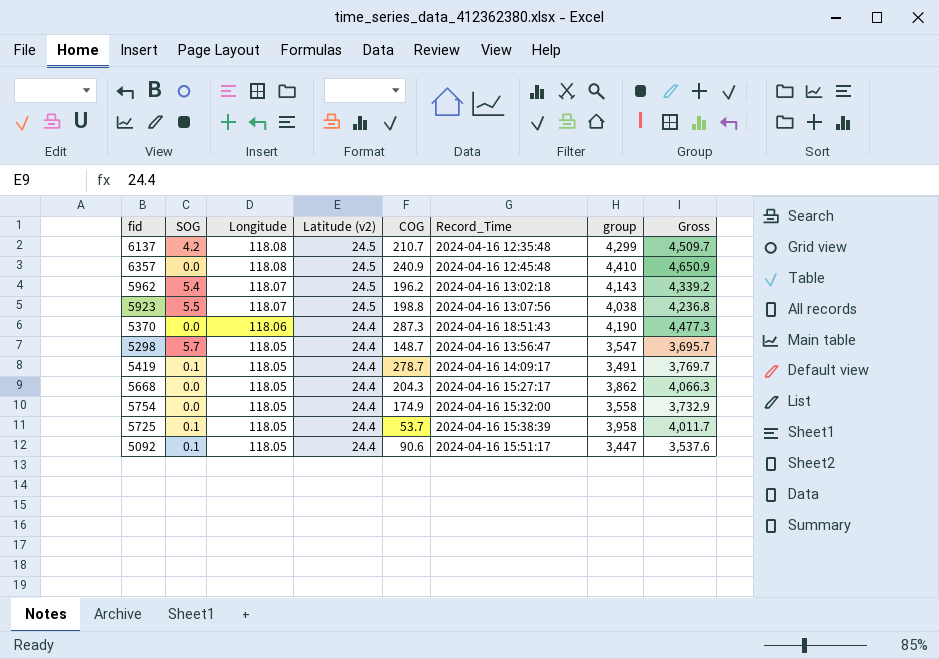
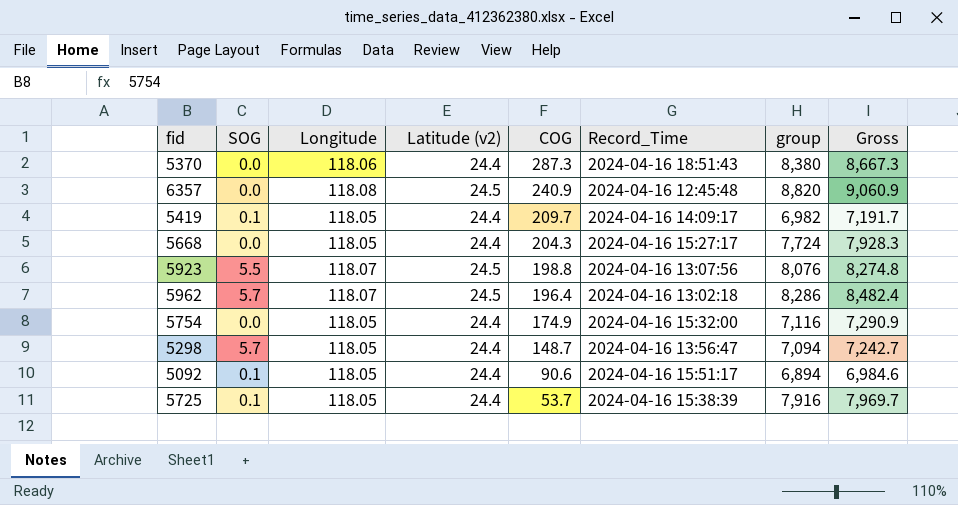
row order: Longitude descending -> COG descending
row 6137: 4.2 | 118.08 | 24.5 | 210.7 | 2024-04-16 12:35:48 | 4,299 | 4,509.7 -> none
5370 | group: 4,190 -> 8,380
5370 | Gross: 4,477.3 -> 8,667.3
6357 | group: 4,410 -> 8,820
6357 | Gross: 4,650.9 -> 9,060.9
5419 | COG: 278.7 -> 209.7
5419 | group: 3,491 -> 6,982
5419 | Gross: 3,769.7 -> 7,191.7
5668 | group: 3,862 -> 7,724
5668 | Gross: 4,066.3 -> 7,928.3
5923 | group: 4,038 -> 8,076
5923 | Gross: 4,236.8 -> 8,274.8
5962 | SOG: 5.4 -> 5.7
5962 | COG: 196.2 -> 196.4
5962 | group: 4,143 -> 8,286
5962 | Gross: 4,339.2 -> 8,482.4
5754 | group: 3,558 -> 7,116
5754 | Gross: 3,732.9 -> 7,290.9
5298 | group: 3,547 -> 7,094
5298 | Gross: 3,695.7 -> 7,242.7
5092 | group: 3,447 -> 6,894
5092 | Gross: 3,537.6 -> 6,984.6
5725 | group: 3,958 -> 7,916
5725 | Gross: 4,011.7 -> 7,969.7

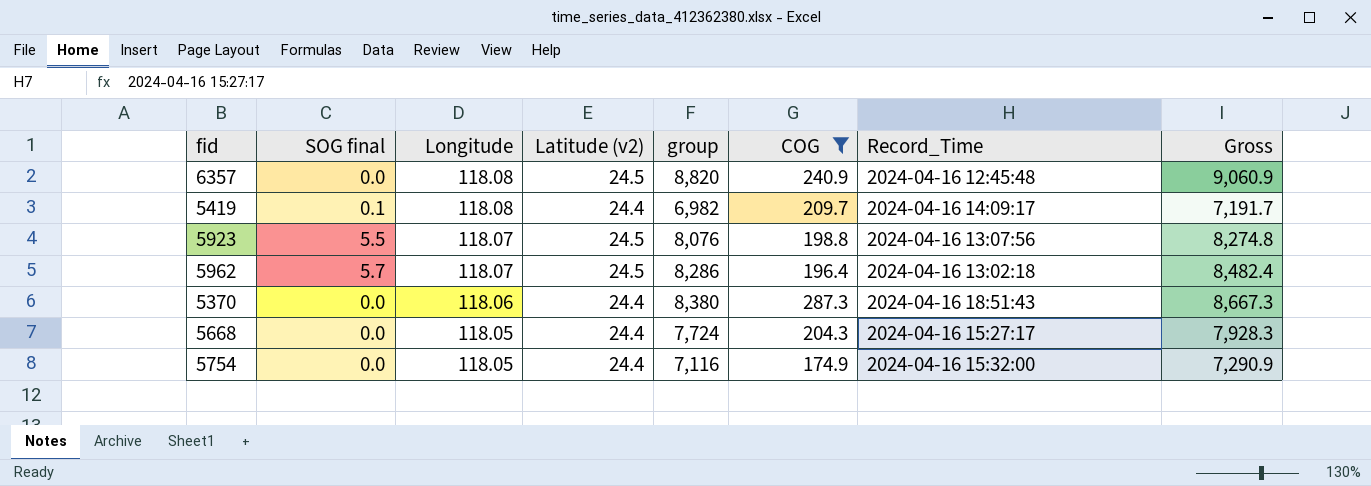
filter: none -> COG >= 174.9
row order: COG descending -> Longitude descending
column name: SOG -> SOG final
column group | position: 7 -> 5
5419 | Longitude: 118.05 -> 118.08

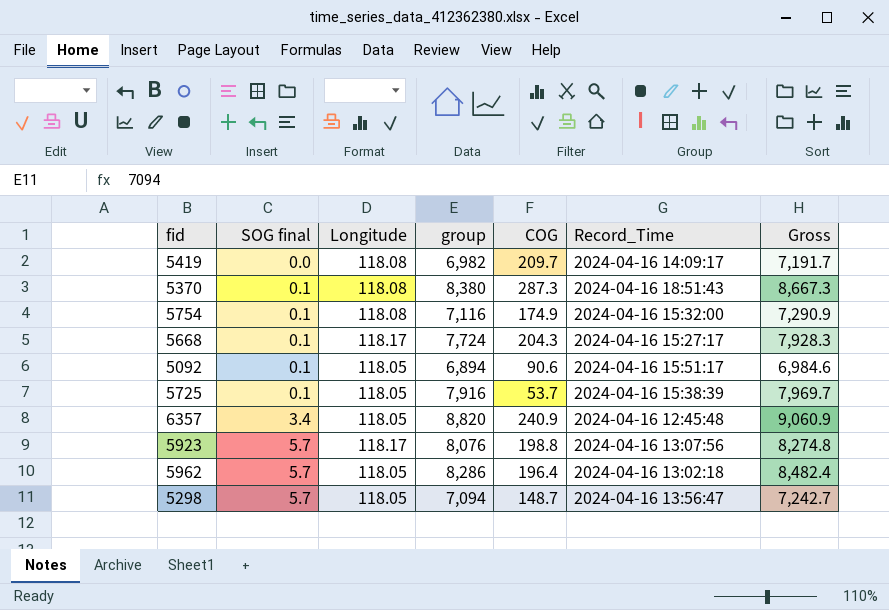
filter: COG >= 174.9 -> none
row order: Longitude descending -> SOG final ascending
column Latitude (v2) | position: 4 -> none
5419 | SOG final: 0.1 -> 0.0
5370 | SOG final: 0.0 -> 0.1
5370 | Longitude: 118.06 -> 118.08
5754 | SOG final: 0.0 -> 0.1
5754 | Longitude: 118.05 -> 118.08
5668 | SOG final: 0.0 -> 0.1
5668 | Longitude: 118.05 -> 118.17
6357 | SOG final: 0.0 -> 3.4
6357 | Longitude: 118.08 -> 118.05
5923 | SOG final: 5.5 -> 5.7
5923 | Longitude: 118.07 -> 118.17
5962 | Longitude: 118.07 -> 118.05

